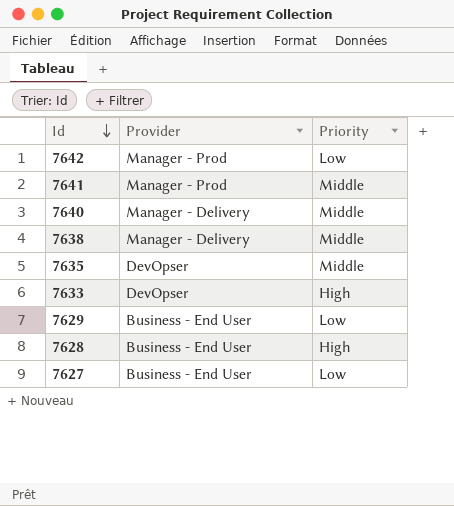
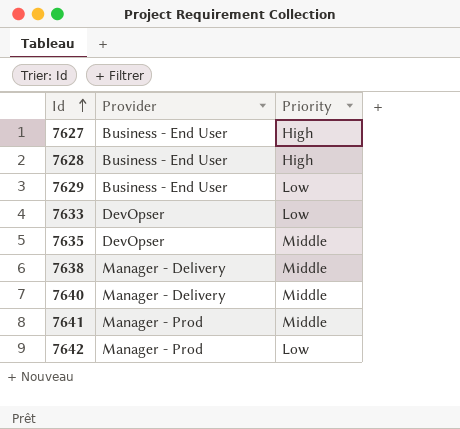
row order: Id descending -> Id ascending
7627 | Priority: Low -> High
7633 | Priority: High -> Low

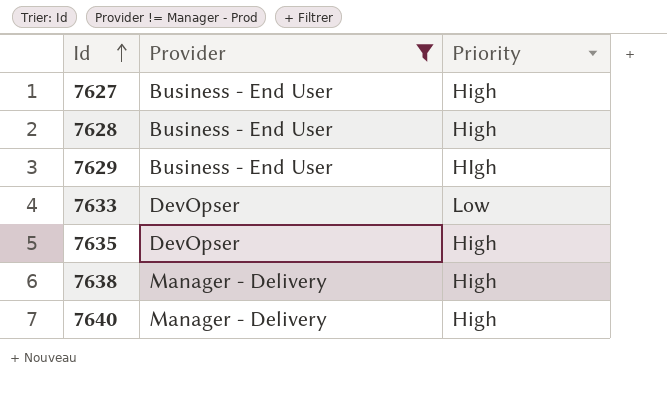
filter: none -> Provider != Manager - Prod
7629 | Priority: Low -> HIgh
7635 | Priority: Middle -> High
7638 | Priority: Middle -> High
7640 | Priority: Middle -> High

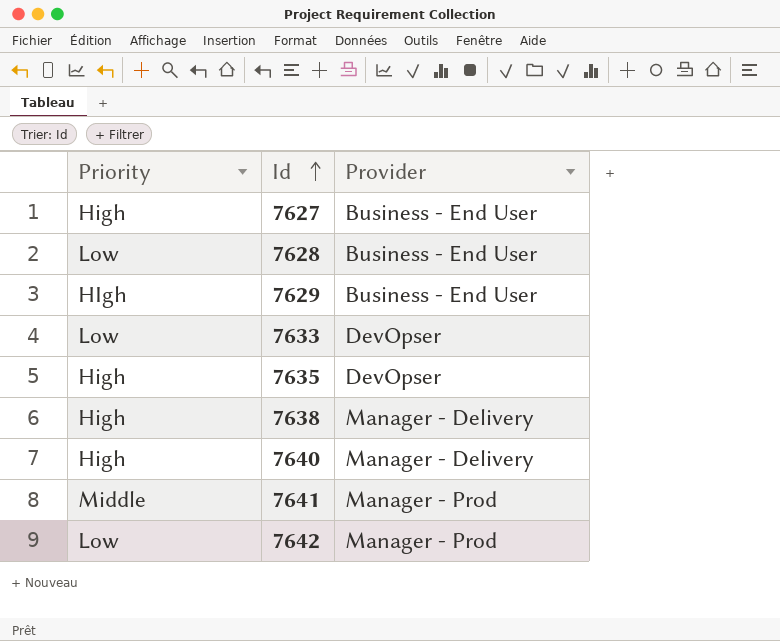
filter: Provider != Manager - Prod -> none
column Priority | position: 3 -> 1
7628 | Priority: High -> Low

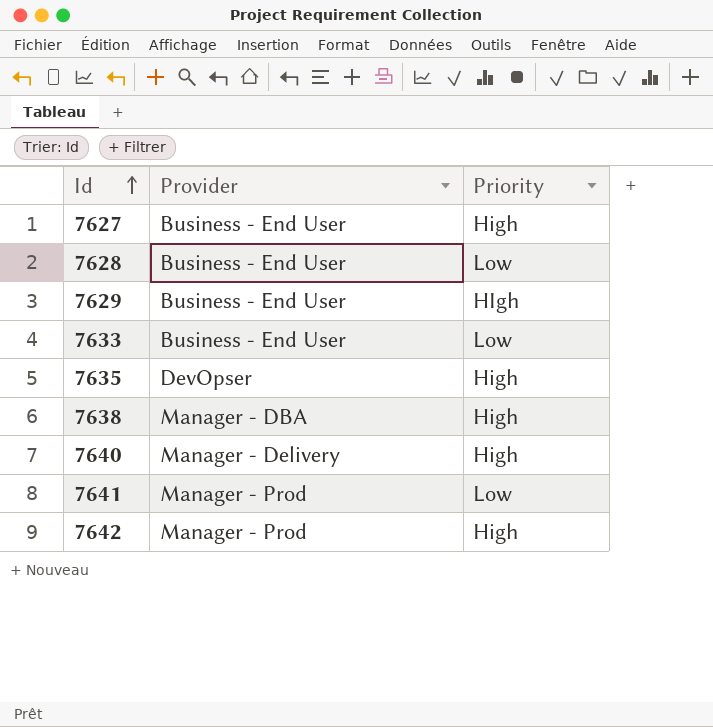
column Priority | position: 1 -> 3
7633 | Provider: DevOpser -> Business - End User
7638 | Provider: Manager - Delivery -> Manager - DBA
7641 | Priority: Middle -> Low
7642 | Priority: Low -> High

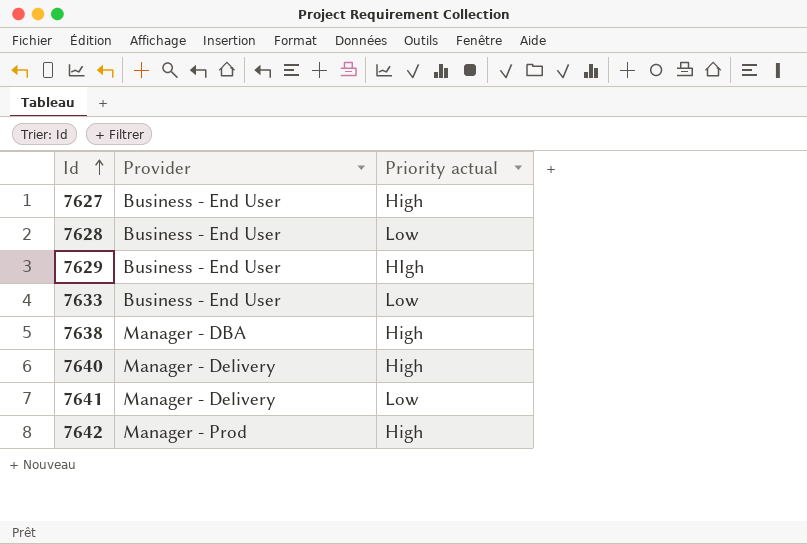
column name: Priority -> Priority actual
row 7635: DevOpser | High -> none
7641 | Provider: Manager - Prod -> Manager - Delivery

